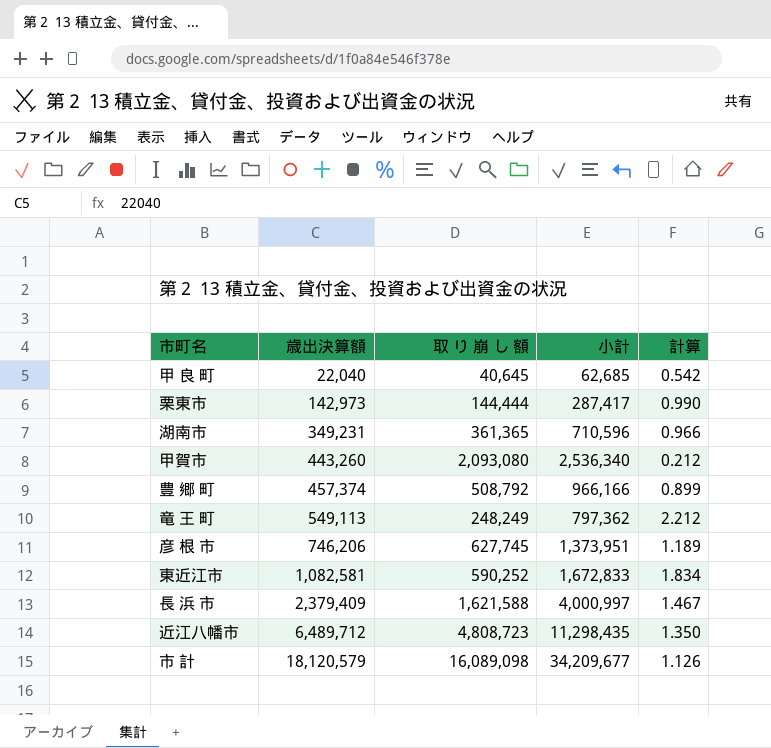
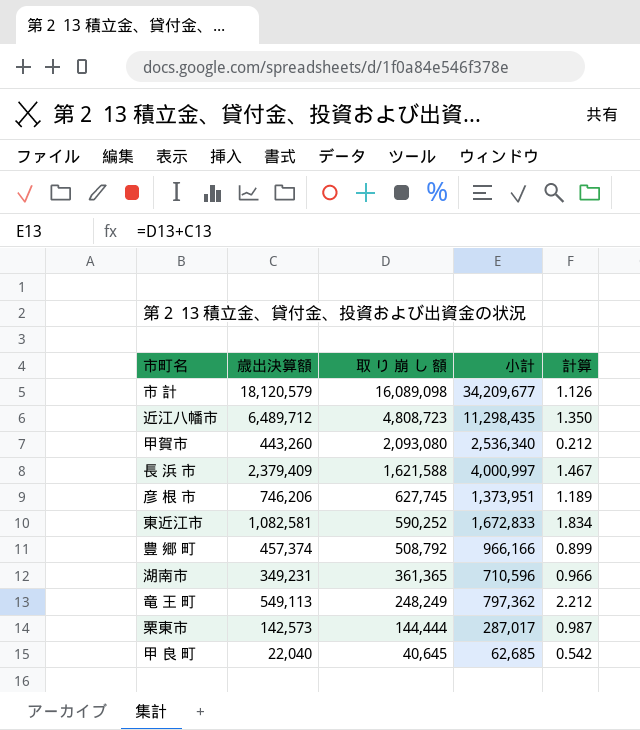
row order: 歳出決算額 ascending -> 取 り 崩 し 額 descending
栗東市 | 歳出決算額: 142,973 -> 142,573
栗東市 | 小計: 287,417 -> 287,017
栗東市 | 計算: 0.990 -> 0.987

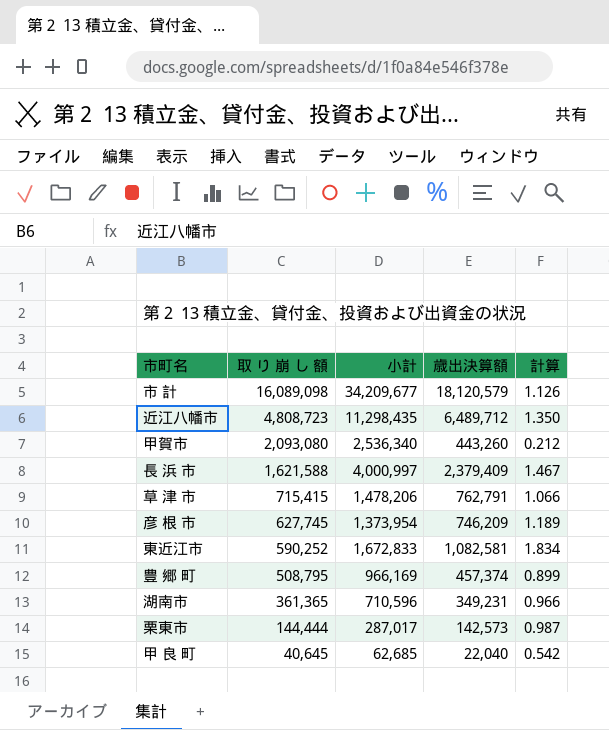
column 歳出決算額 | position: 2 -> 4
row 竜 王 町: 549,113 | 248,249 | 797,362 | 2.212 -> none
row 草 津 市: none -> 715,415 | 1,478,206 | 762,791 | 1.066
彦 根 市 | 小計: 1,373,951 -> 1,373,954
彦 根 市 | 歳出決算額: 746,206 -> 746,209
豊 郷 町 | 取 り 崩 し 額: 508,792 -> 508,795
豊 郷 町 | 小計: 966,166 -> 966,169

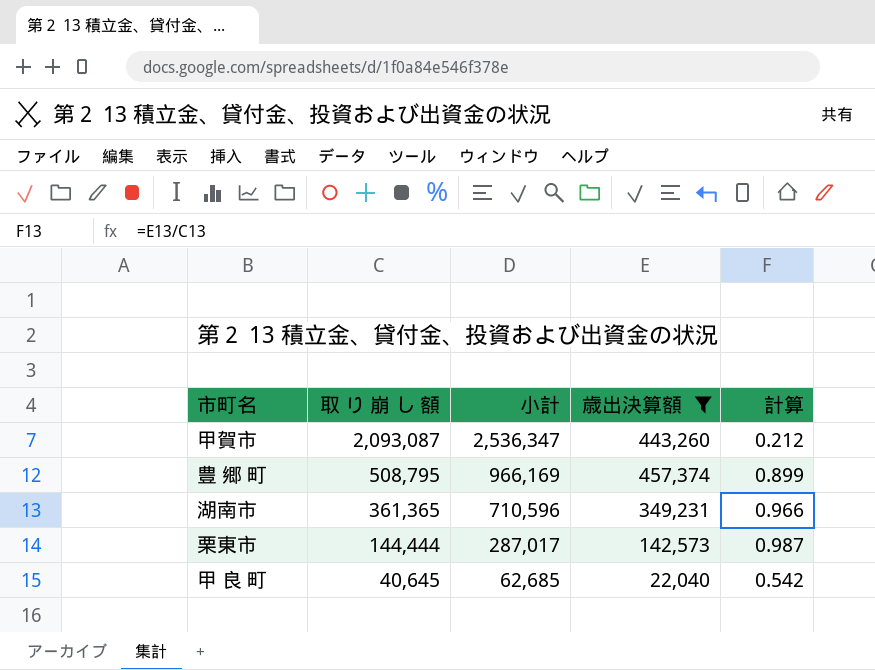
filter: none -> 歳出決算額 <= 457,374
甲賀市 | 取 り 崩 し 額: 2,093,080 -> 2,093,087
甲賀市 | 小計: 2,536,340 -> 2,536,347

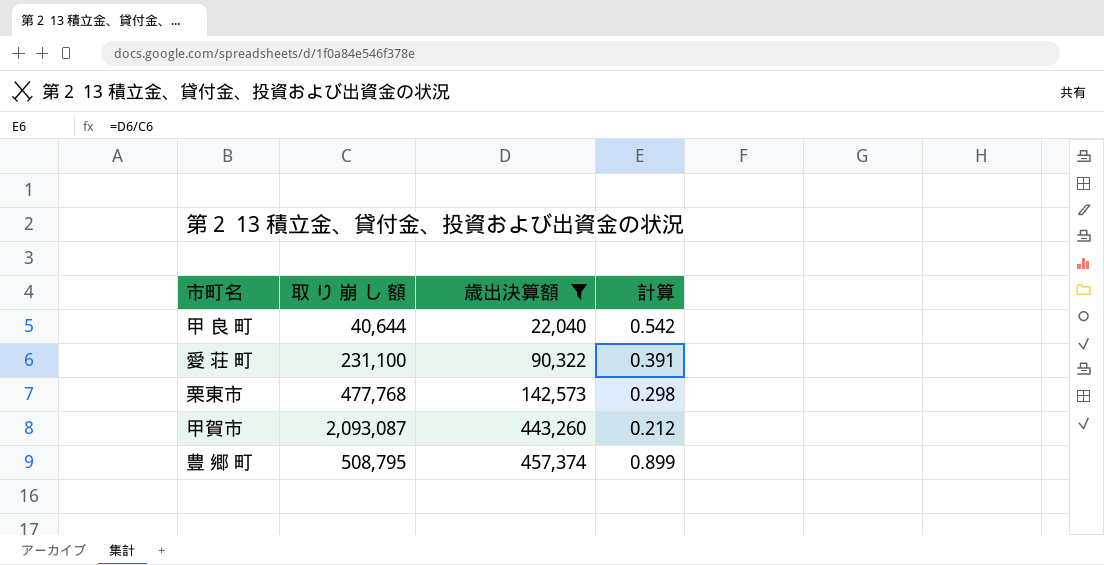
row order: 取 り 崩 し 額 descending -> 歳出決算額 ascending
column 小計 | formula: [取 り 崩 し 額] + [歳出決算額] -> none
row 湖南市: 361,365 | 710,596 | 349,231 | 0.966 -> none
甲 良 町 | 取 り 崩 し 額: 40,645 -> 40,644
row 愛 荘 町: none -> 231,100 | 90,322 | 0.391
栗東市 | 取 り 崩 し 額: 144,444 -> 477,768
栗東市 | 計算: 0.987 -> 0.298

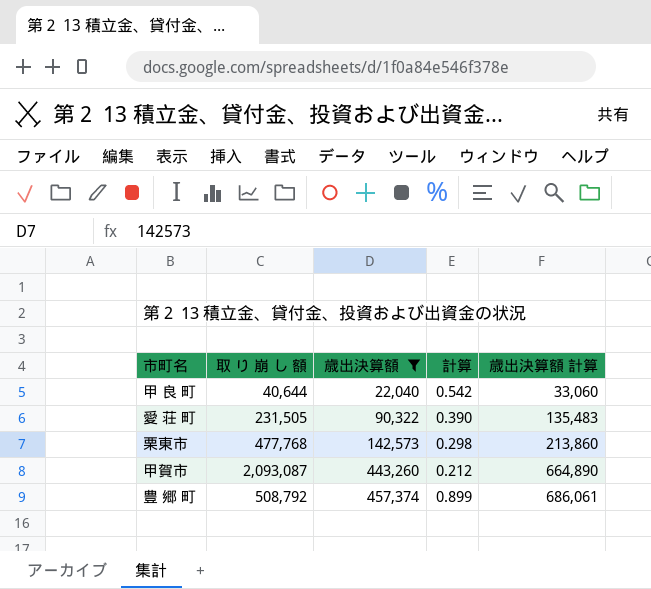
column 歳出決算額 計算 | formula: none -> [歳出決算額] * 1.5
愛 荘 町 | 取 り 崩 し 額: 231,100 -> 231,505
愛 荘 町 | 計算: 0.391 -> 0.390
豊 郷 町 | 取 り 崩 し 額: 508,795 -> 508,792

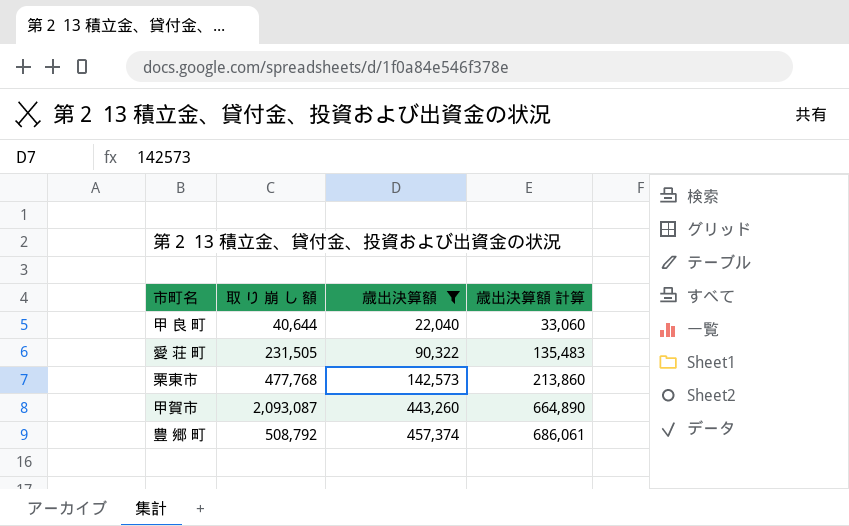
column 計算 | formula: [歳出決算額] / [取 り 崩 し 額] -> none

